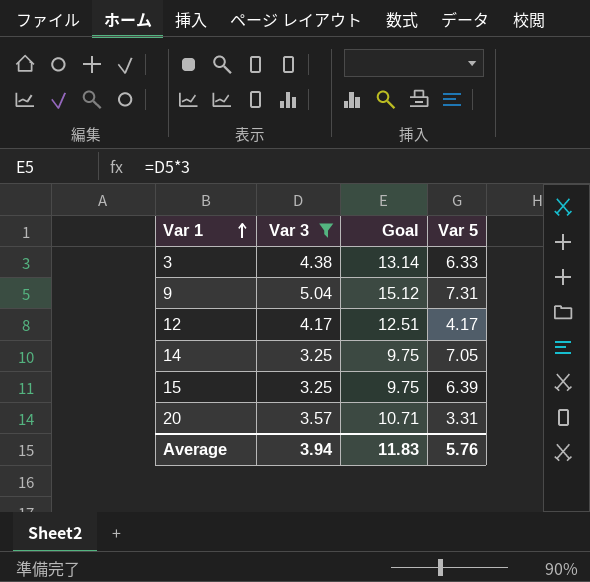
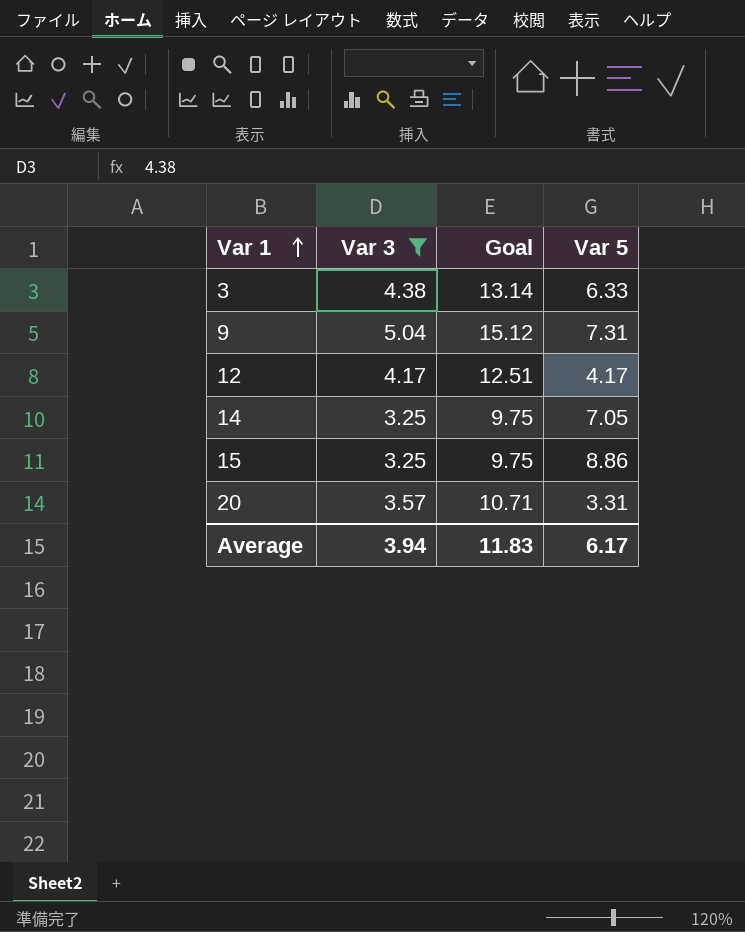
15 | Var 5: 6.39 -> 8.86
Average | Var 5: 5.76 -> 6.17

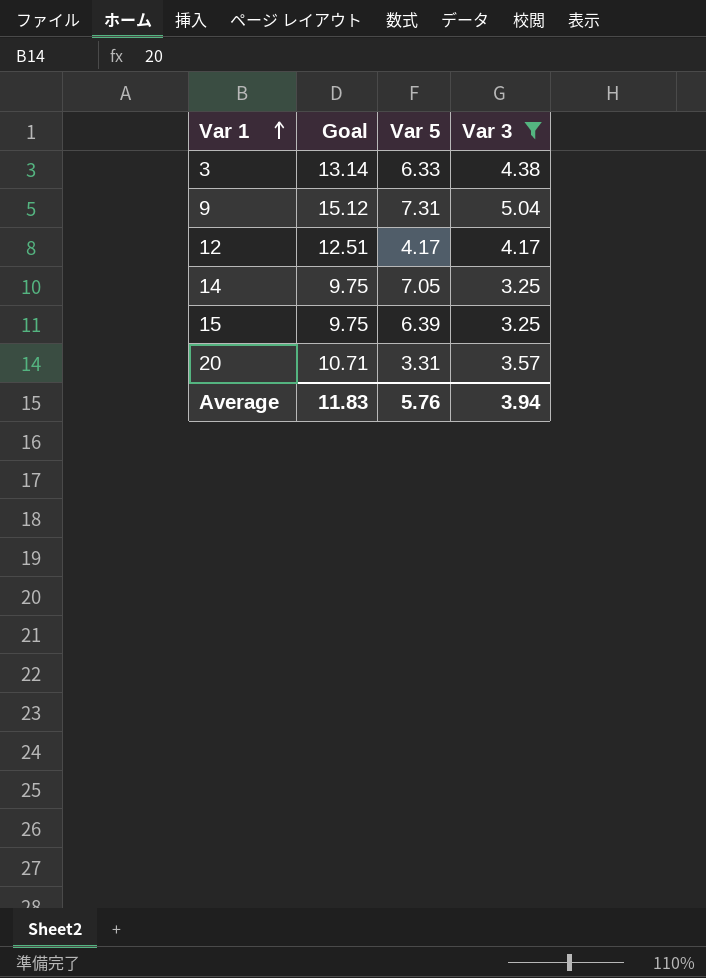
column Var 3 | position: 2 -> 4
15 | Var 5: 8.86 -> 6.39
Average | Var 5: 6.17 -> 5.76

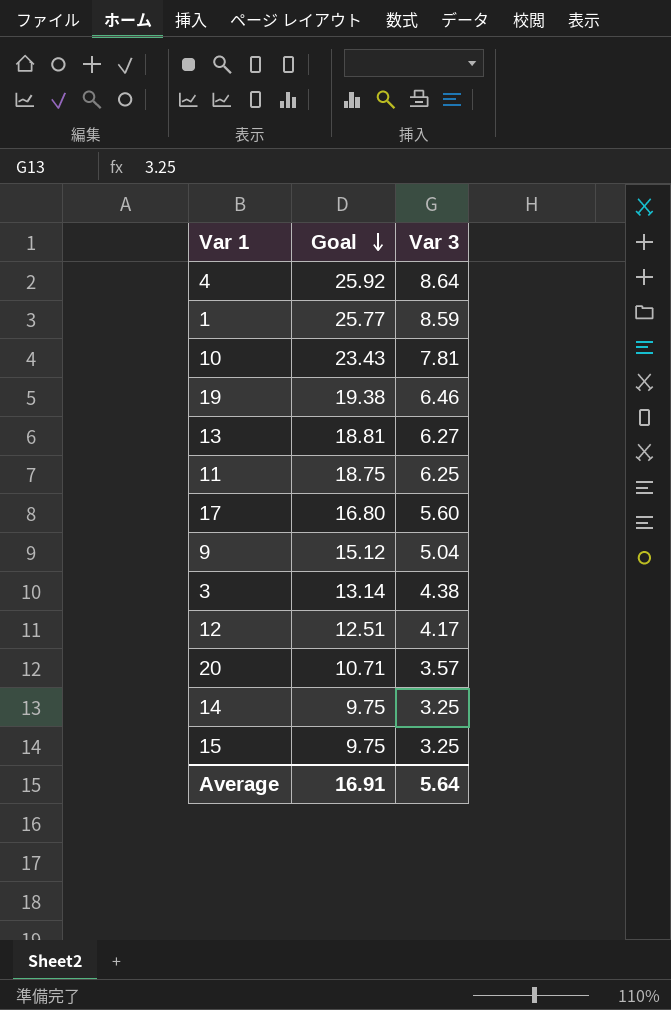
filter: Var 3 <= 5.04 -> none
row order: Var 1 ascending -> Goal descending
column Var 5 | position: 3 -> none
Average | Goal: 11.83 -> 16.91
Average | Var 3: 3.94 -> 5.64

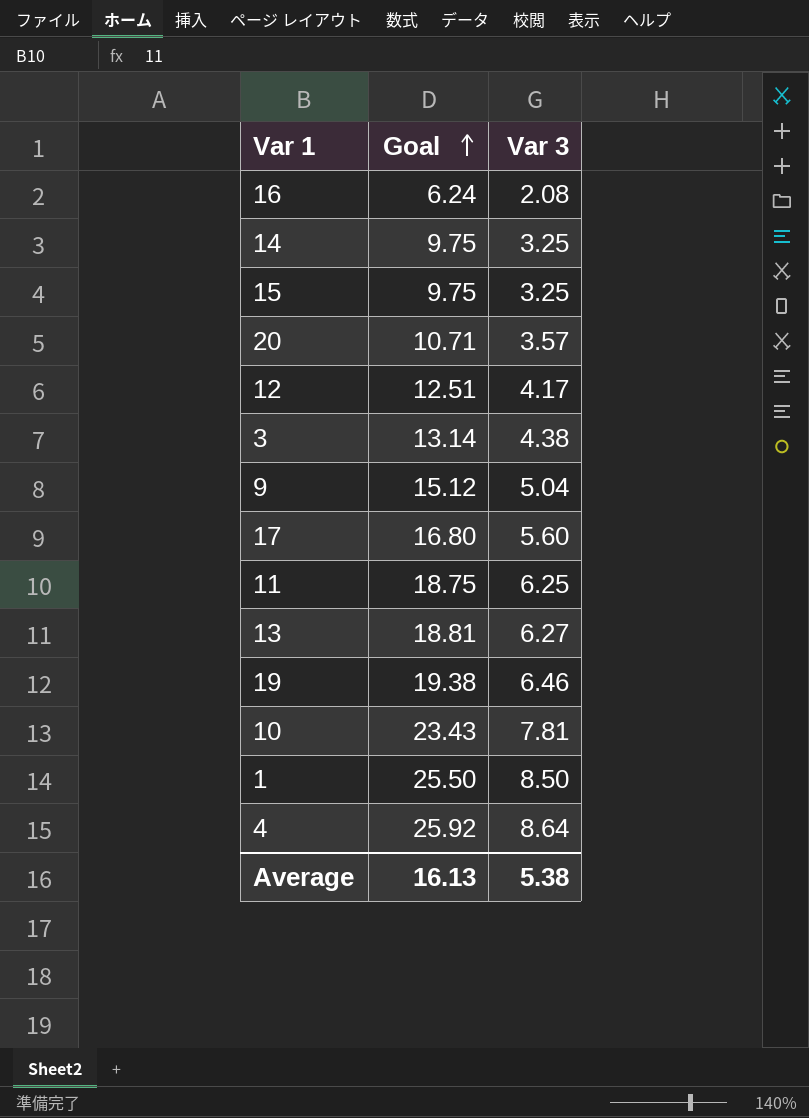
row order: Goal descending -> Goal ascending
row 16: none -> 6.24 | 2.08
1 | Goal: 25.77 -> 25.50
1 | Var 3: 8.59 -> 8.50
Average | Goal: 16.91 -> 16.13
Average | Var 3: 5.64 -> 5.38

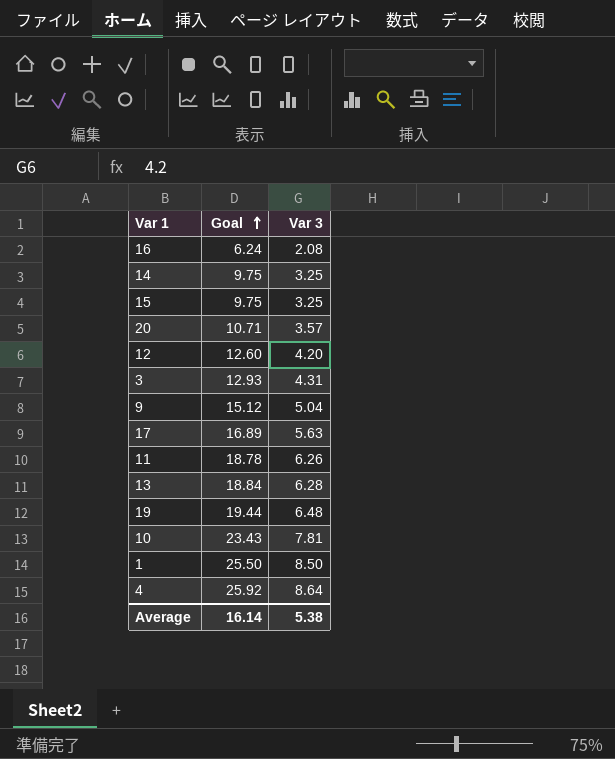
12 | Goal: 12.51 -> 12.60
12 | Var 3: 4.17 -> 4.20
3 | Goal: 13.14 -> 12.93
3 | Var 3: 4.38 -> 4.31
17 | Goal: 16.80 -> 16.89
17 | Var 3: 5.60 -> 5.63
11 | Goal: 18.75 -> 18.78
11 | Var 3: 6.25 -> 6.26
13 | Goal: 18.81 -> 18.84
13 | Var 3: 6.27 -> 6.28
19 | Goal: 19.38 -> 19.44
19 | Var 3: 6.46 -> 6.48
Average | Goal: 16.13 -> 16.14

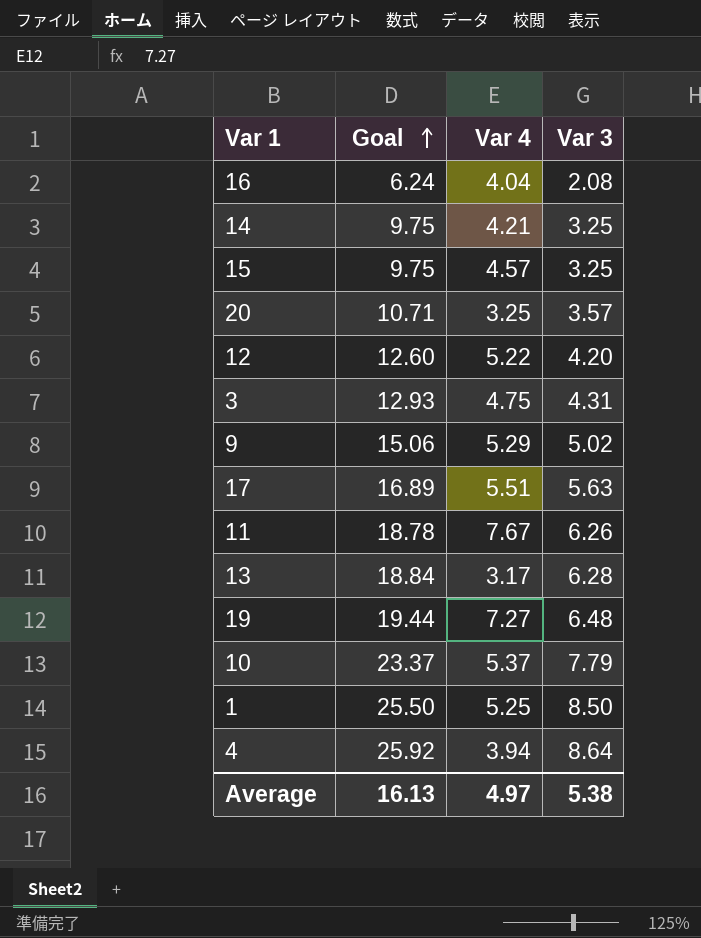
column Var 4 | position: none -> 3
9 | Goal: 15.12 -> 15.06
9 | Var 3: 5.04 -> 5.02
10 | Goal: 23.43 -> 23.37
10 | Var 3: 7.81 -> 7.79
Average | Goal: 16.14 -> 16.13

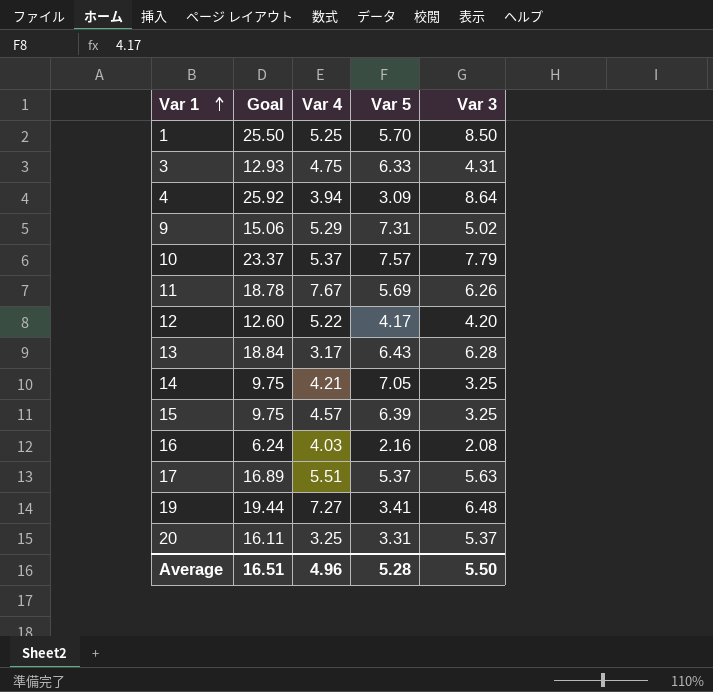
row order: Goal ascending -> Var 1 ascending
column Var 5 | position: none -> 4
16 | Var 4: 4.04 -> 4.03
20 | Goal: 10.71 -> 16.11
20 | Var 3: 3.57 -> 5.37
Average | Goal: 16.13 -> 16.51
Average | Var 4: 4.97 -> 4.96
Average | Var 3: 5.38 -> 5.50

